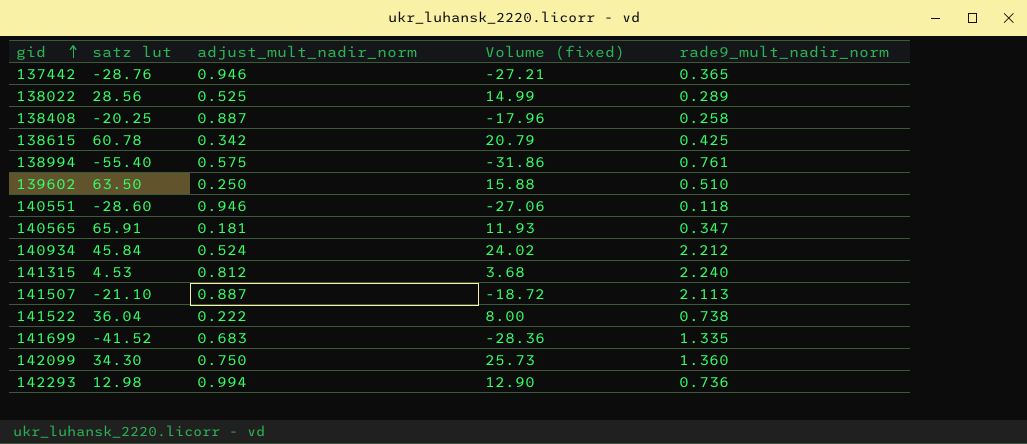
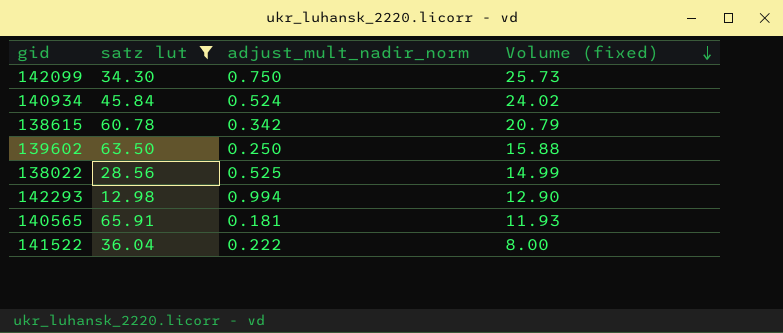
filter: none -> satz lut >= 12.98
row order: gid ascending -> Volume (fixed) descending
column rade9_mult_nadir_norm | position: 5 -> none

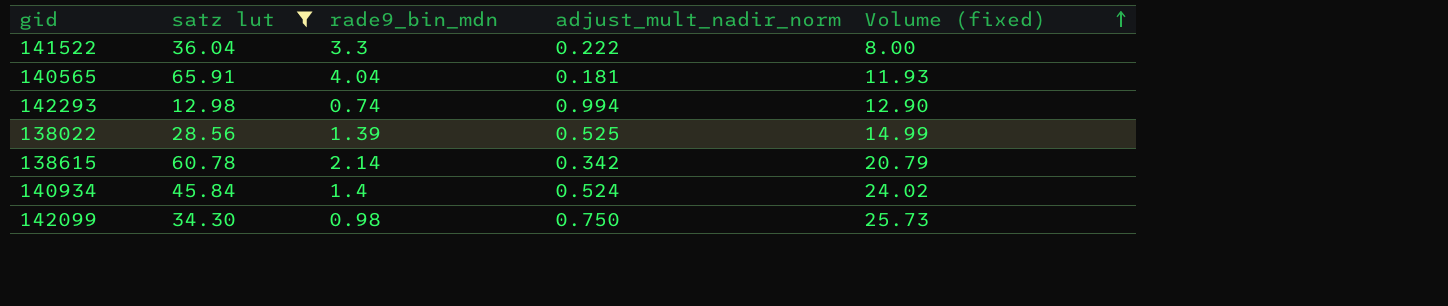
row order: Volume (fixed) descending -> Volume (fixed) ascending
column rade9_bin_mdn | position: none -> 3
row 139602: 63.50 | 0.250 | 15.88 -> none

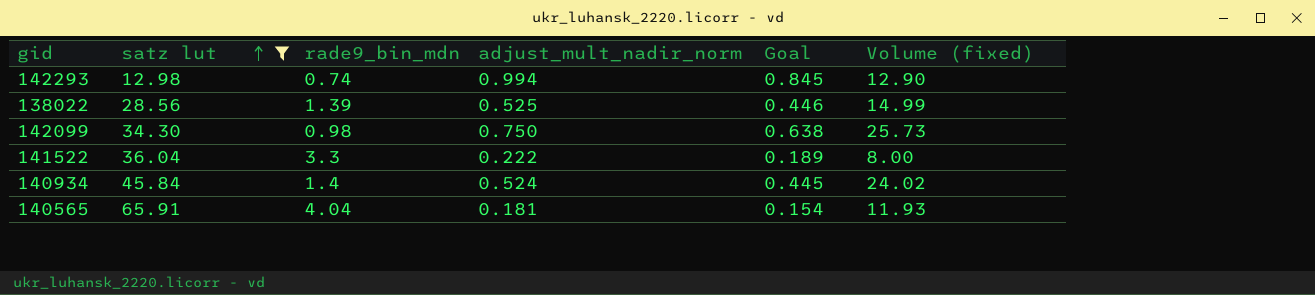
row order: Volume (fixed) ascending -> satz lut ascending
column Goal | formula: none -> [adjust_mult_nadir_norm] * 0.85
row 138615: 60.78 | 2.14 | 0.342 | 20.79 -> none

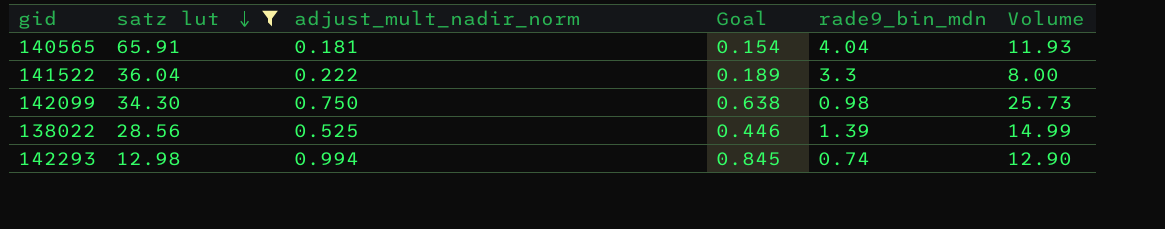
row order: satz lut ascending -> satz lut descending
column rade9_bin_mdn | position: 3 -> 5
column name: Volume (fixed) -> Volume
row 140934: 45.84 | 1.4 | 0.524 | 0.445 | 24.02 -> none

